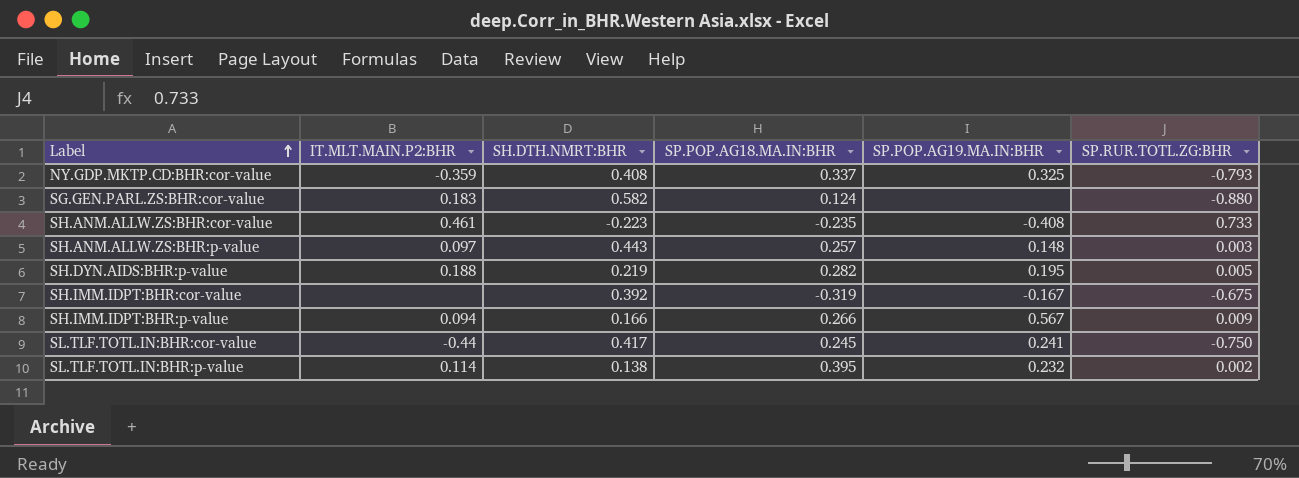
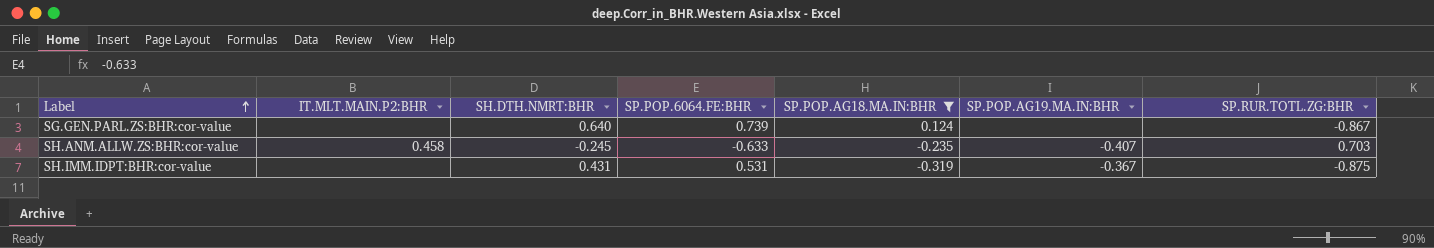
filter: none -> SP.POP.AG18.MA.IN:BHR <= 0.124
column SP.POP.6064.FE:BHR | position: none -> 4
SG.GEN.PARL.ZS:BHR:cor-value | IT.MLT.MAIN.P2:BHR: 0.183 -> none
SG.GEN.PARL.ZS:BHR:cor-value | SH.DTH.NMRT:BHR: 0.582 -> 0.640
SG.GEN.PARL.ZS:BHR:cor-value | SP.RUR.TOTL.ZG:BHR: -0.880 -> -0.867
SH.ANM.ALLW.ZS:BHR:cor-value | IT.MLT.MAIN.P2:BHR: 0.461 -> 0.458
SH.ANM.ALLW.ZS:BHR:cor-value | SH.DTH.NMRT:BHR: -0.223 -> -0.245
SH.ANM.ALLW.ZS:BHR:cor-value | SP.POP.AG19.MA.IN:BHR: -0.408 -> -0.407
SH.ANM.ALLW.ZS:BHR:cor-value | SP.RUR.TOTL.ZG:BHR: 0.733 -> 0.703
SH.IMM.IDPT:BHR:cor-value | SH.DTH.NMRT:BHR: 0.392 -> 0.431
SH.IMM.IDPT:BHR:cor-value | SP.POP.AG19.MA.IN:BHR: -0.167 -> -0.367
SH.IMM.IDPT:BHR:cor-value | SP.RUR.TOTL.ZG:BHR: -0.675 -> -0.875

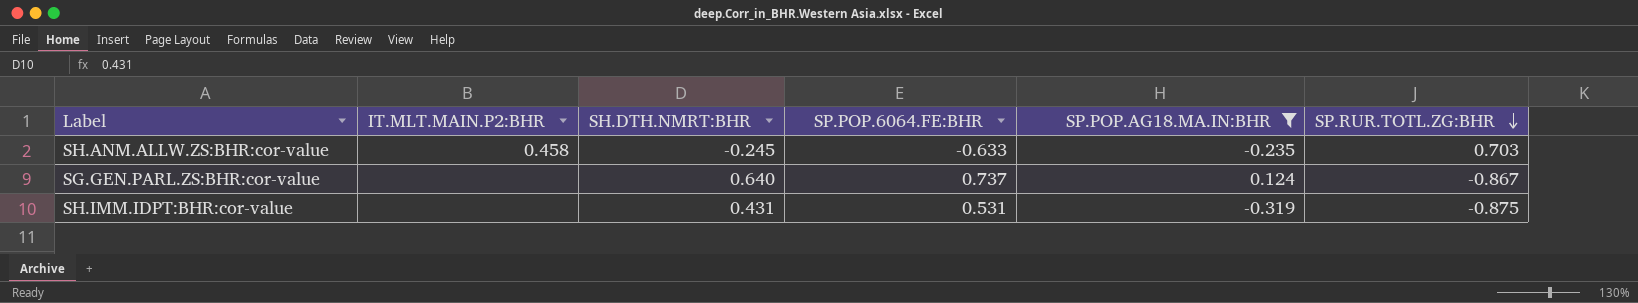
row order: Label ascending -> SP.RUR.TOTL.ZG:BHR descending
column SP.POP.AG19.MA.IN:BHR | position: 6 -> none
SG.GEN.PARL.ZS:BHR:cor-value | SP.POP.6064.FE:BHR: 0.739 -> 0.737

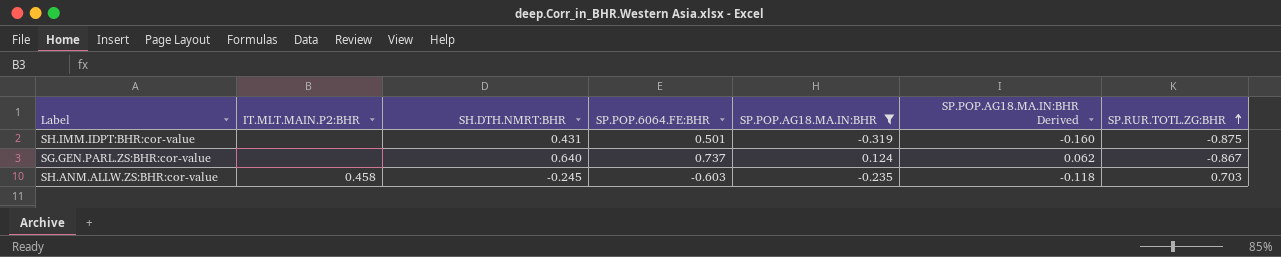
row order: SP.RUR.TOTL.ZG:BHR descending -> SP.RUR.TOTL.ZG:BHR ascending
column SP.POP.AG18.MA.IN:BHR Derived | formula: none -> [SP.POP.AG18.MA.IN:BHR] * 0.5
SH.IMM.IDPT:BHR:cor-value | SP.POP.6064.FE:BHR: 0.531 -> 0.501
SH.ANM.ALLW.ZS:BHR:cor-value | SP.POP.6064.FE:BHR: -0.633 -> -0.603

